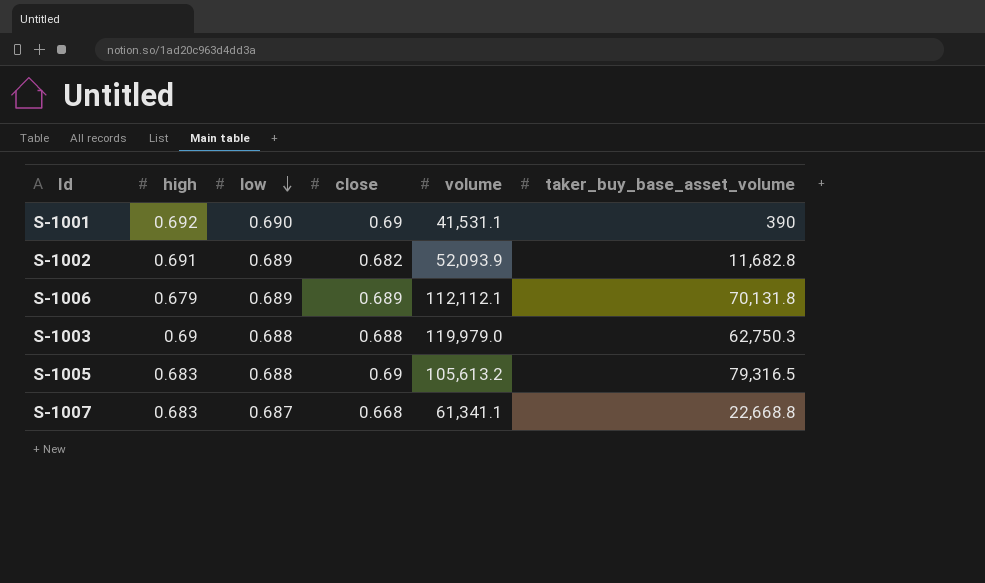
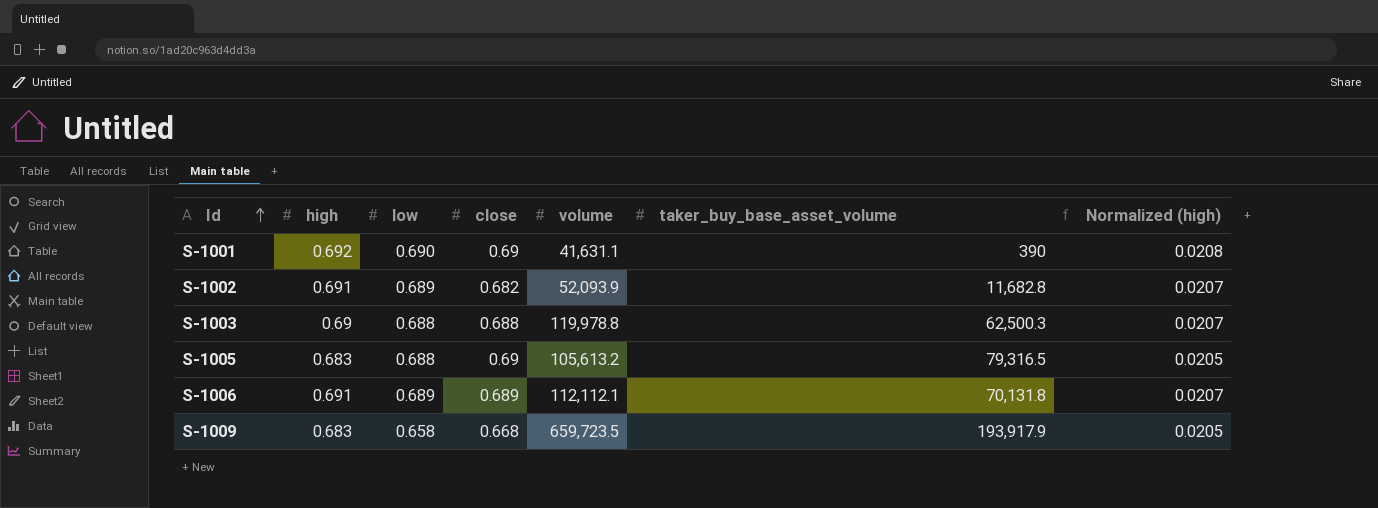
row order: low descending -> Id ascending
column Normalized (high) | formula: none -> [high] * 0.03
row S-1007: 0.683 | 0.687 | 0.668 | 61,341.1 | 22,668.8 -> none
S-1001 | volume: 41,531.1 -> 41,631.1
S-1003 | volume: 119,979.0 -> 119,978.8
S-1003 | taker_buy_base_asset_volume: 62,750.3 -> 62,500.3
S-1006 | high: 0.679 -> 0.691
row S-1009: none -> 0.683 | 0.658 | 0.668 | 659,723.5 | 193,917.9 | 0.0205

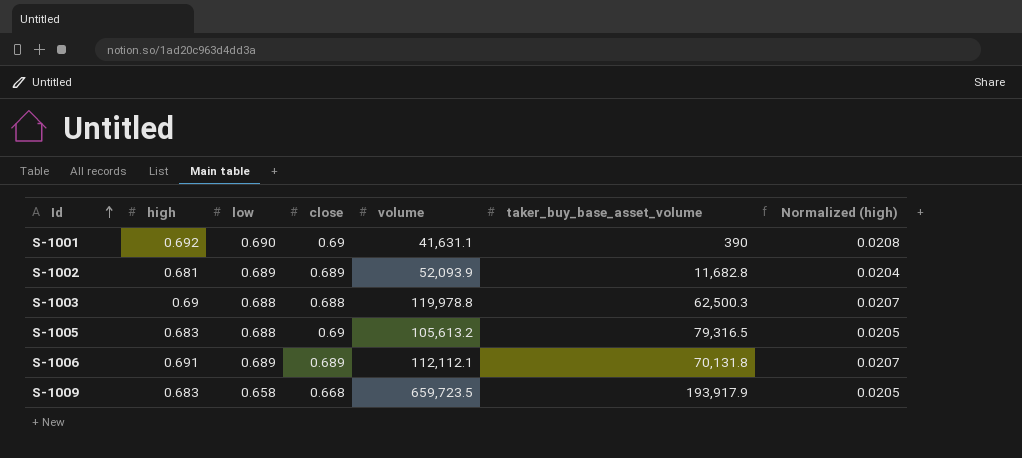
S-1002 | high: 0.691 -> 0.681
S-1002 | close: 0.682 -> 0.689
S-1002 | Normalized (high): 0.0207 -> 0.0204

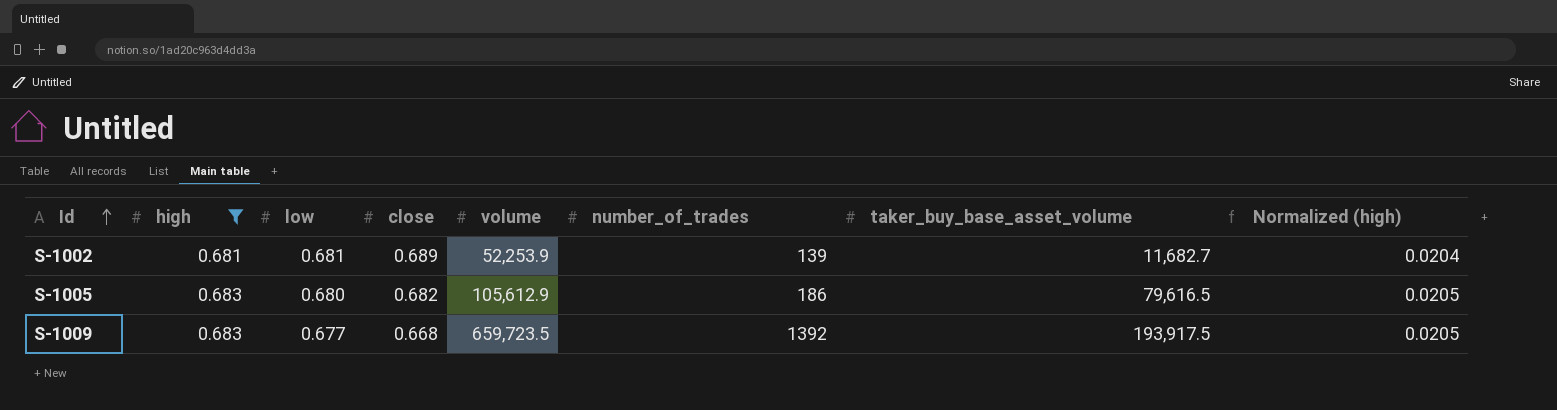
filter: none -> high <= 0.683
column number_of_trades | position: none -> 6
S-1002 | low: 0.689 -> 0.681
S-1002 | volume: 52,093.9 -> 52,253.9
S-1002 | taker_buy_base_asset_volume: 11,682.8 -> 11,682.7
S-1005 | low: 0.688 -> 0.680
S-1005 | close: 0.69 -> 0.682
S-1005 | volume: 105,613.2 -> 105,612.9
S-1005 | taker_buy_base_asset_volume: 79,316.5 -> 79,616.5
S-1009 | low: 0.658 -> 0.677
S-1009 | taker_buy_base_asset_volume: 193,917.9 -> 193,917.5

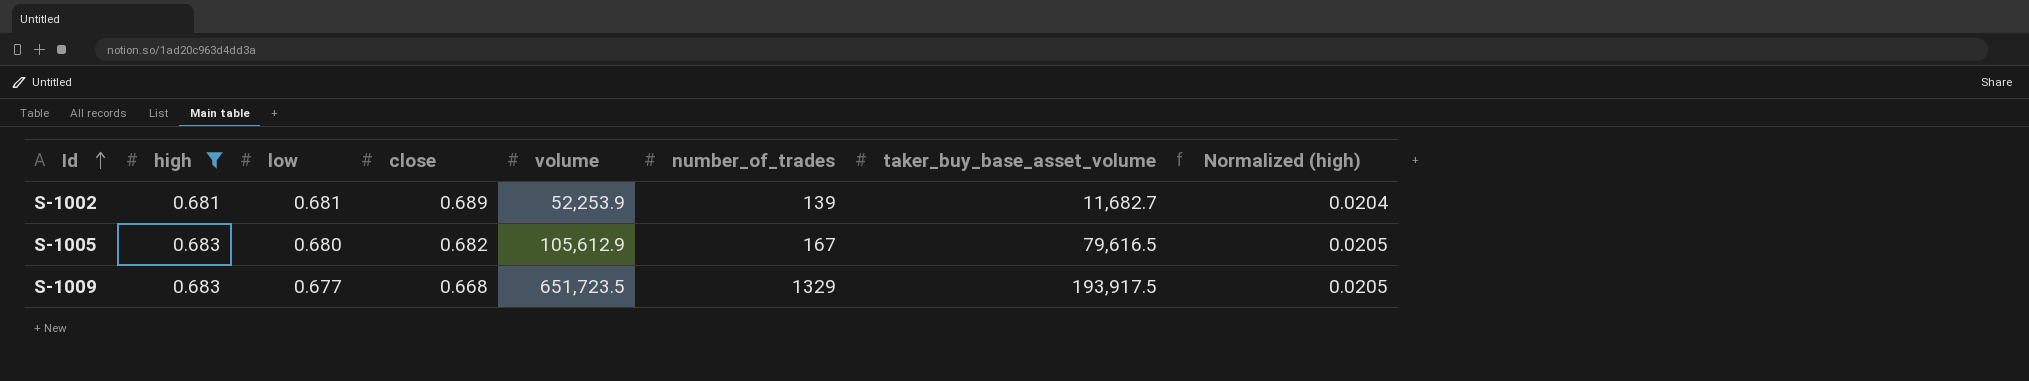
S-1005 | number_of_trades: 186 -> 167
S-1009 | volume: 659,723.5 -> 651,723.5
S-1009 | number_of_trades: 1392 -> 1329

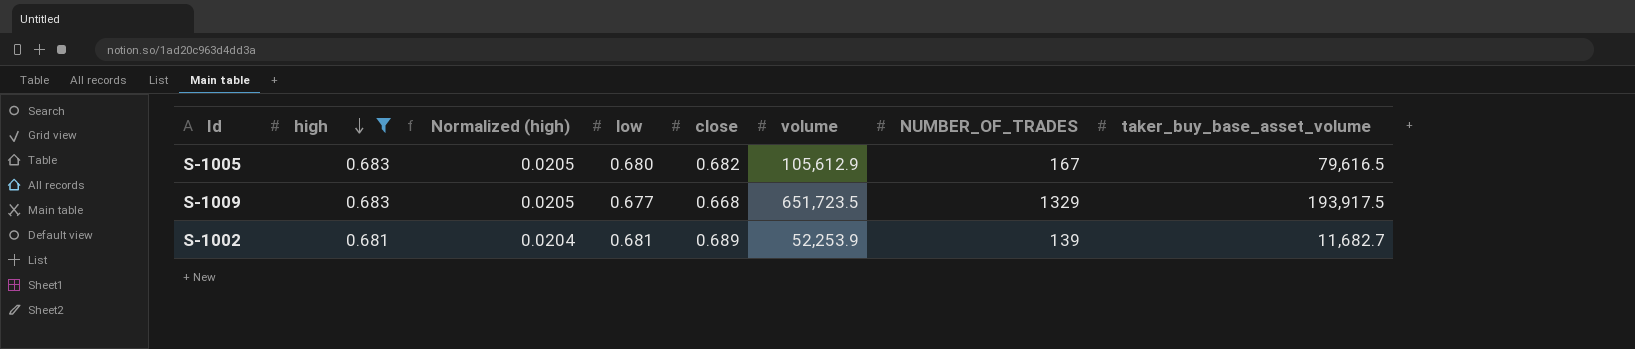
row order: Id ascending -> high descending
column Normalized (high) | position: 8 -> 3
column name: number_of_trades -> NUMBER_OF_TRADES

